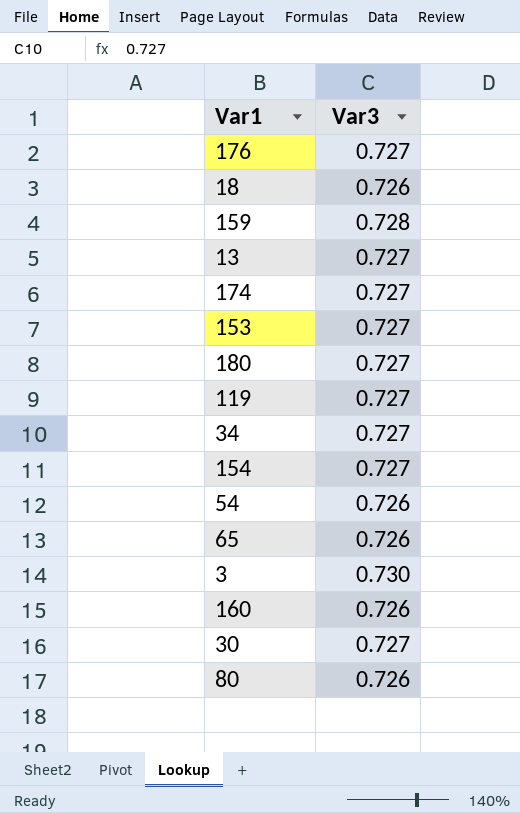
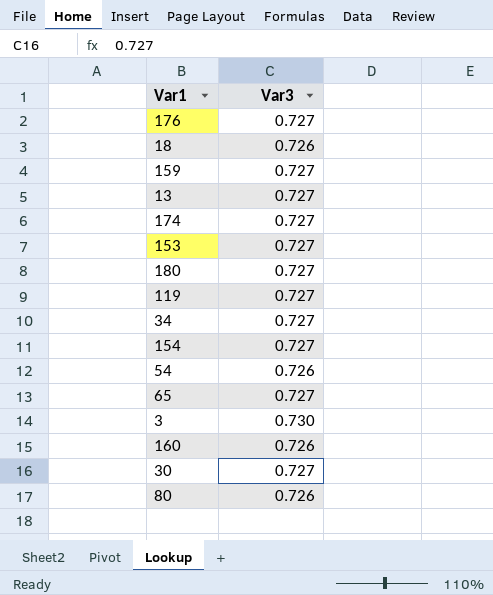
159 | Var3: 0.728 -> 0.727
65 | Var3: 0.726 -> 0.727

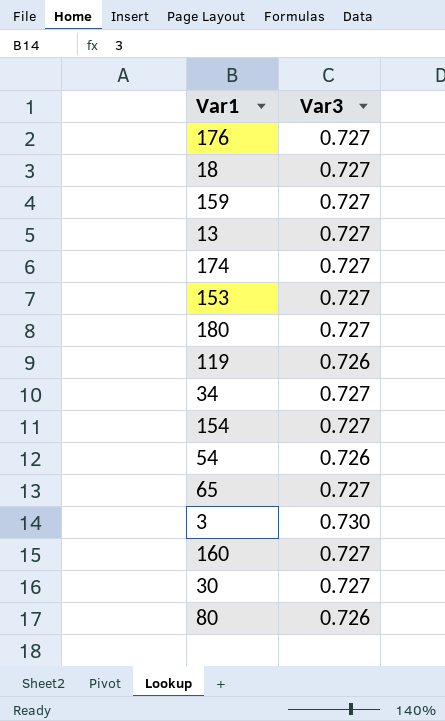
18 | Var3: 0.726 -> 0.727
119 | Var3: 0.727 -> 0.726
160 | Var3: 0.726 -> 0.727

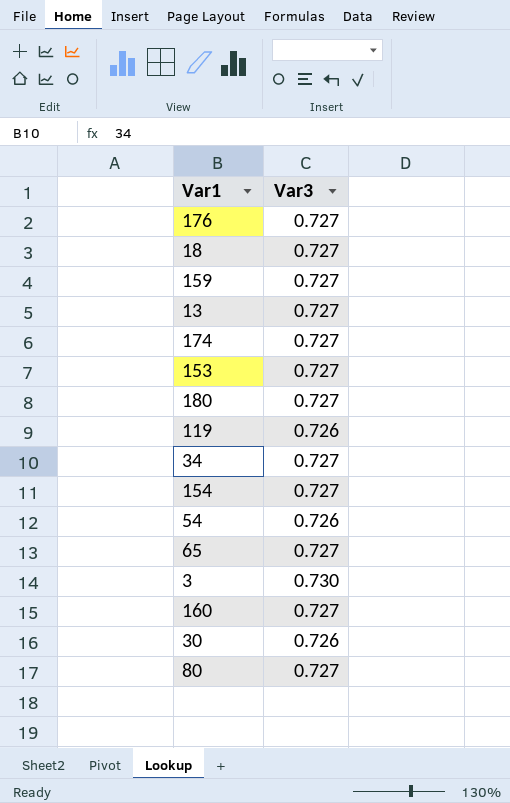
30 | Var3: 0.727 -> 0.726
80 | Var3: 0.726 -> 0.727

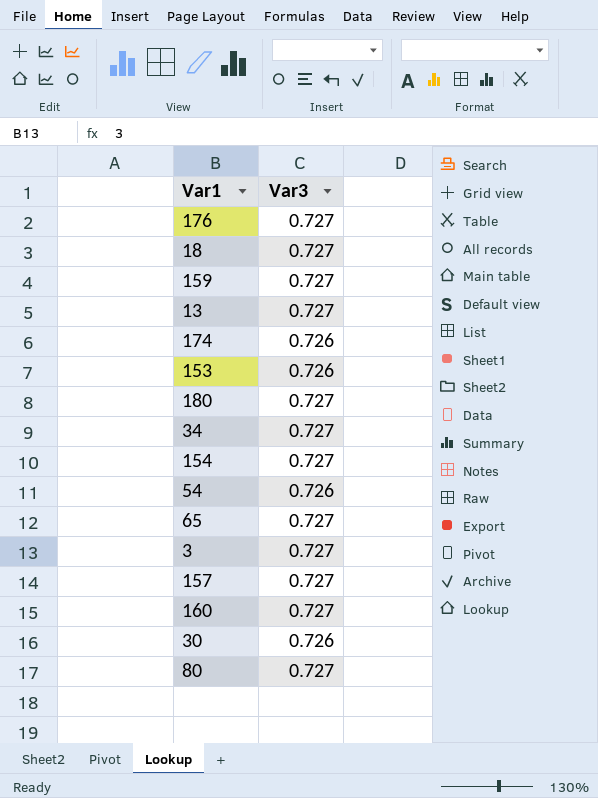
row 119: 0.726 -> none
174 | Var3: 0.727 -> 0.726
153 | Var3: 0.727 -> 0.726
3 | Var3: 0.730 -> 0.727
row 157: none -> 0.727

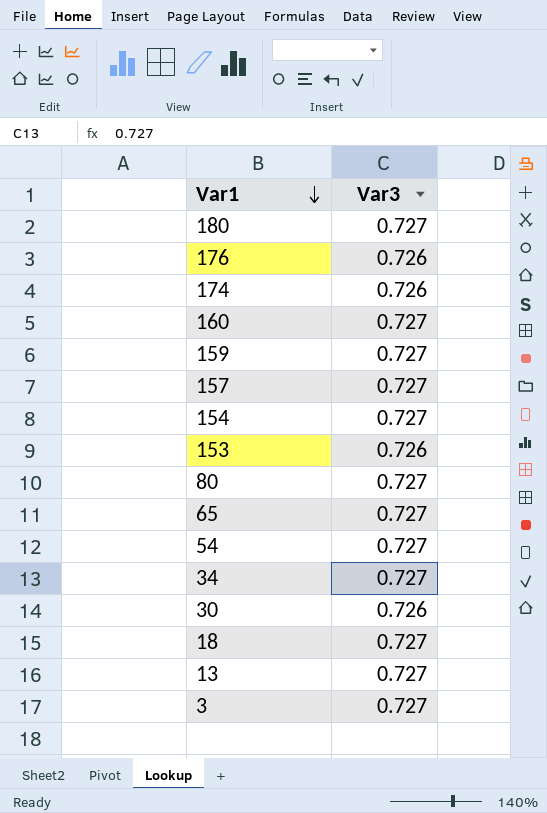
row order: none -> Var1 descending
176 | Var3: 0.727 -> 0.726
54 | Var3: 0.726 -> 0.727

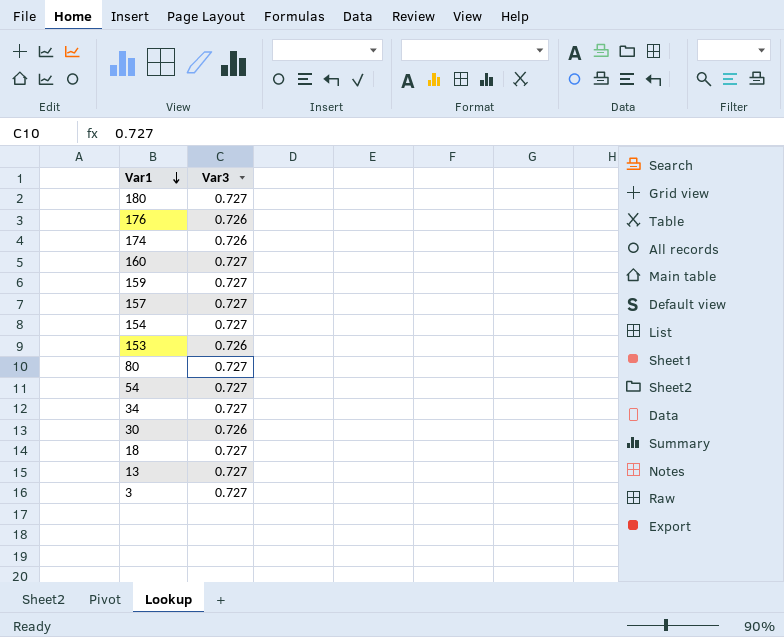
row 65: 0.727 -> none

